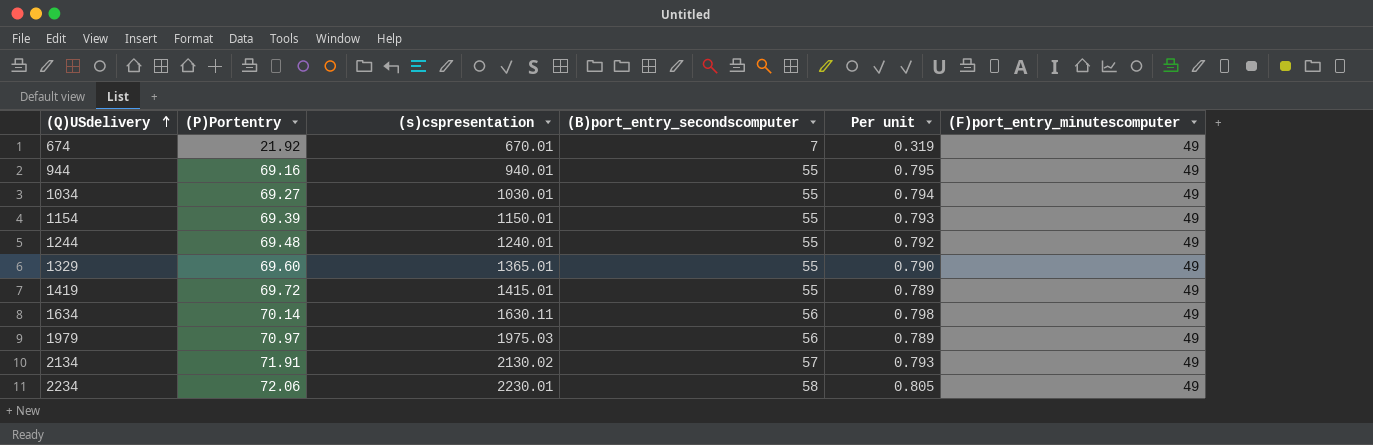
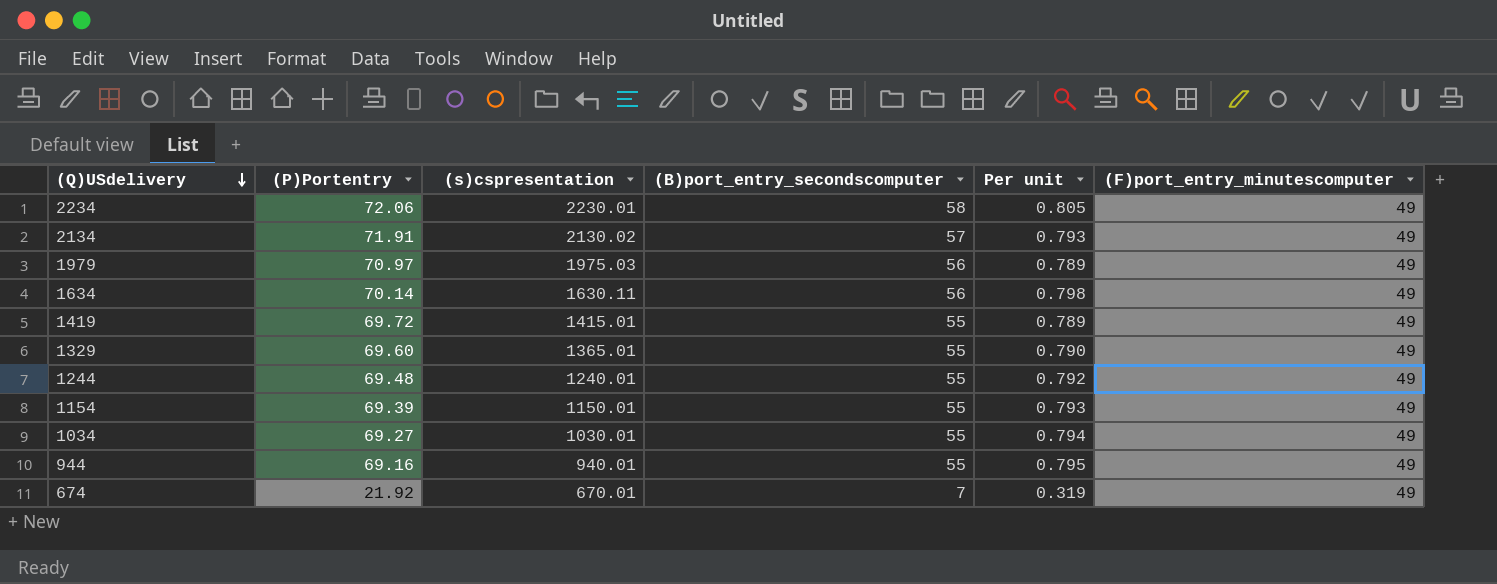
row order: (Q)USdelivery ascending -> (Q)USdelivery descending

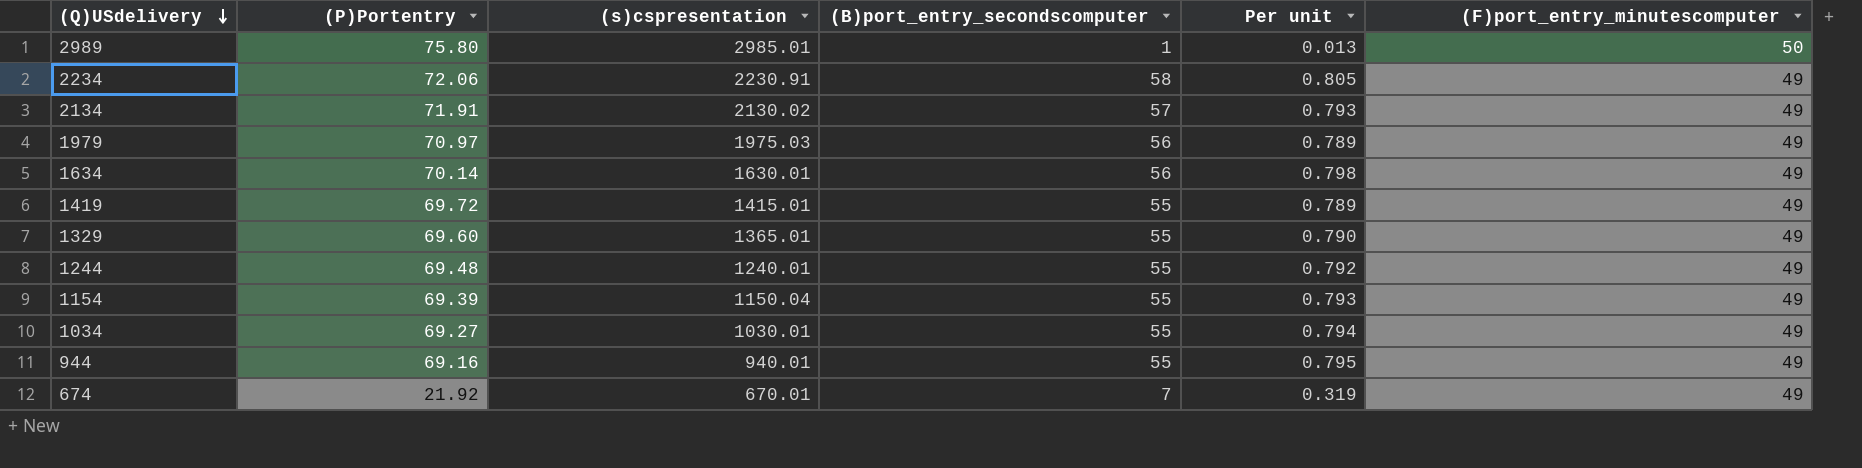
row 2989: none -> 75.80 | 2985.01 | 1 | 0.013 | 50
2234 | (s)cspresentation: 2230.01 -> 2230.91
1634 | (s)cspresentation: 1630.11 -> 1630.01
1154 | (s)cspresentation: 1150.01 -> 1150.04

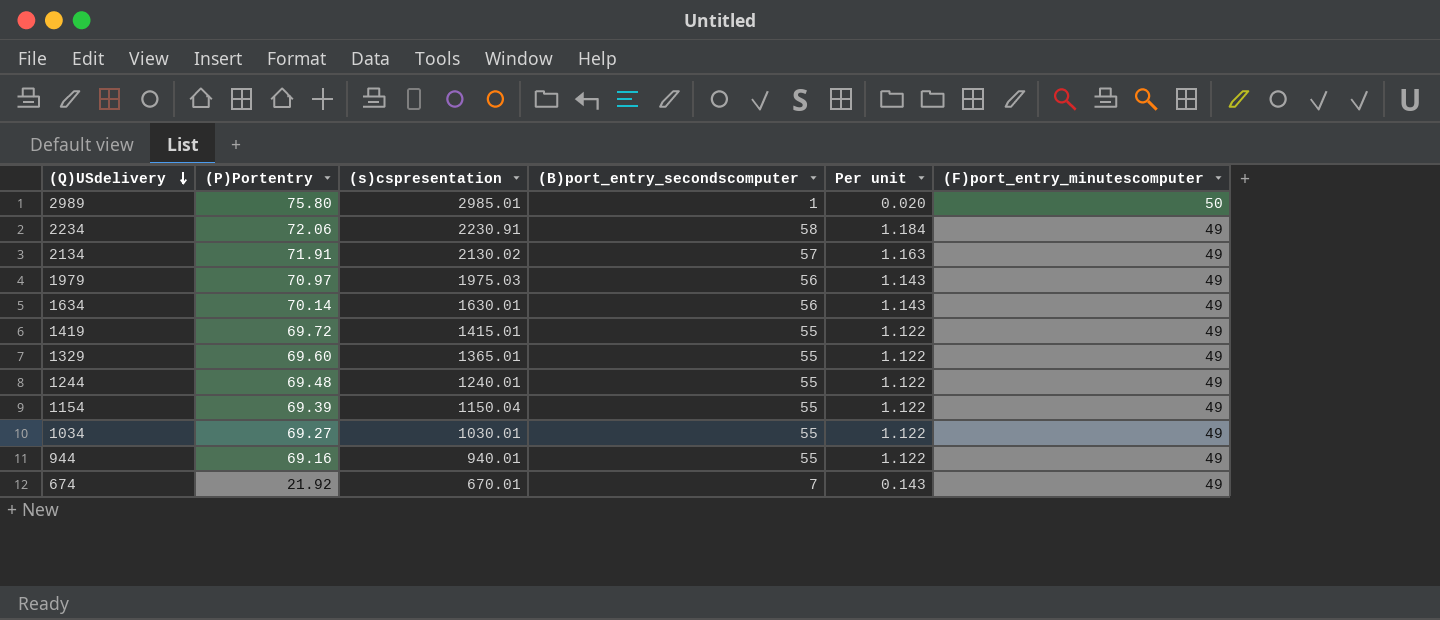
column Per unit | formula: [(B)port_entry_secondscomputer] / [(P)Portentry] -> [(B)port_entry_secondscomputer] / [(F)port_entry_minutescomputer]

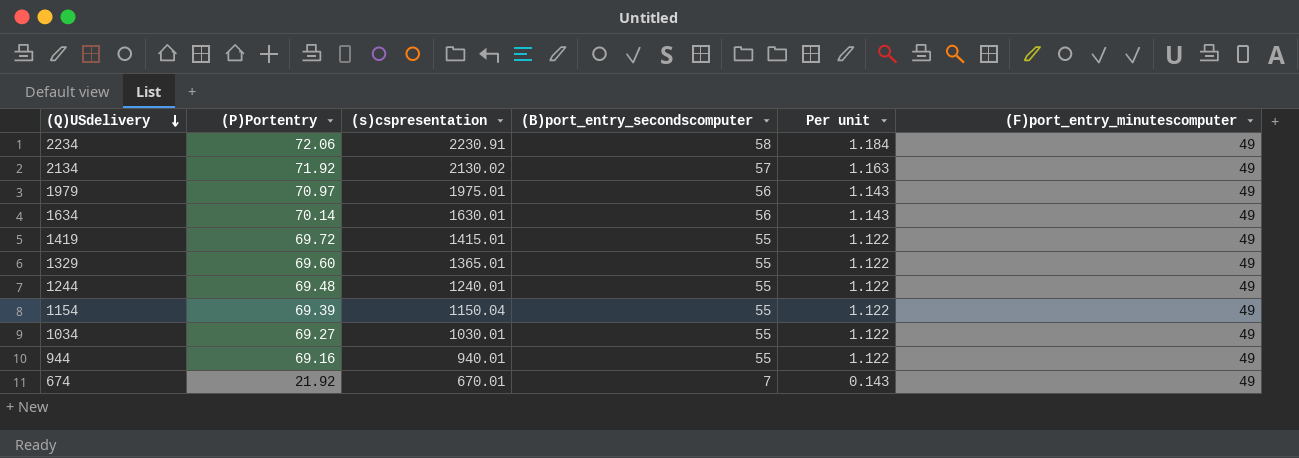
row 2989: 75.80 | 2985.01 | 1 | 0.020 | 50 -> none
2134 | (P)Portentry: 71.91 -> 71.92
1979 | (s)cspresentation: 1975.03 -> 1975.01

